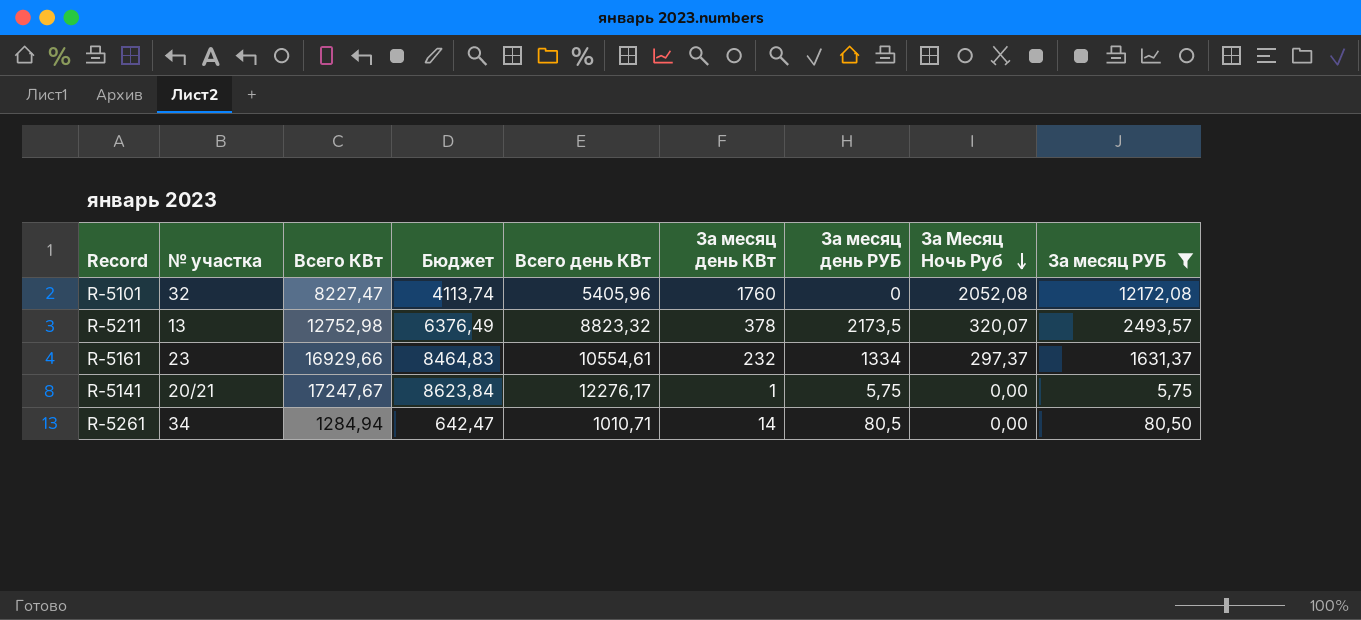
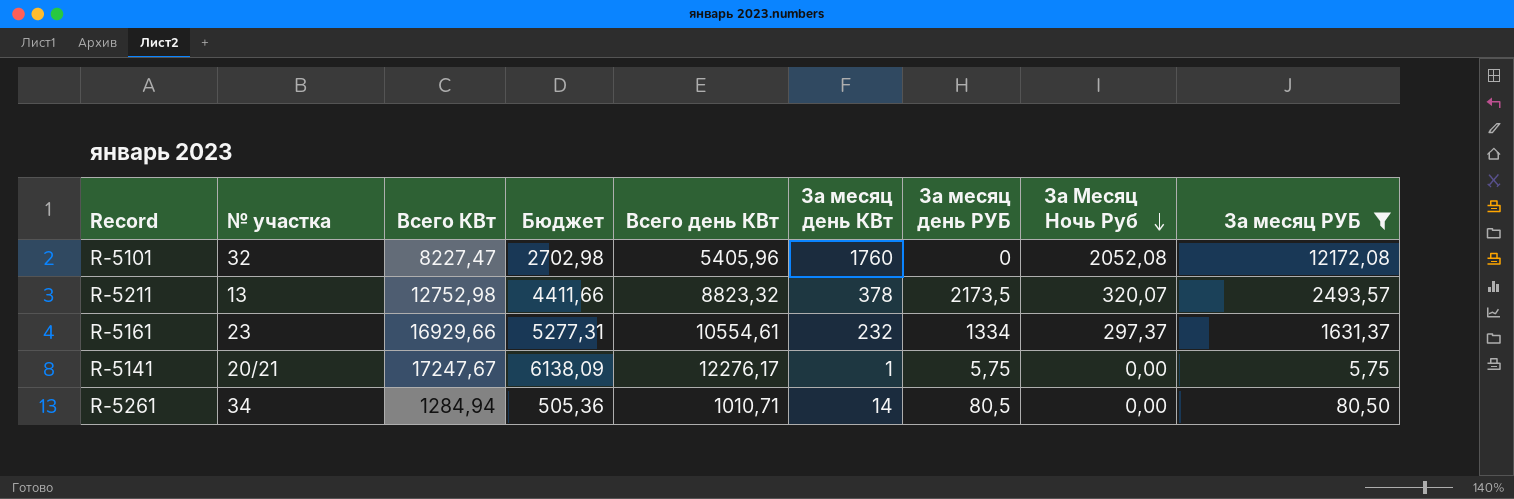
column Бюджет | formula: [Всего КВт] * 0,5 -> [Всего день КВт] * 0,5

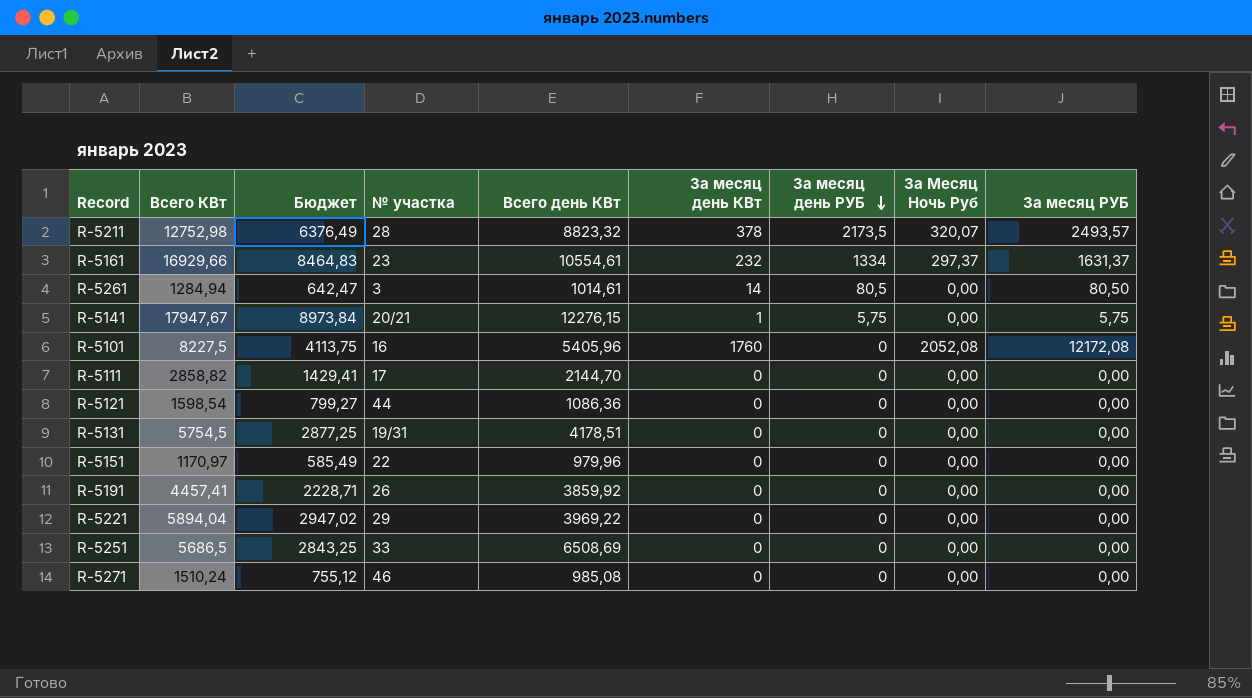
filter: За месяц РУБ != 0,00 -> none
row order: За Месяц Ночь Руб descending -> За месяц день РУБ descending
column Бюджет | formula: [Всего день КВт] * 0,5 -> [Всего КВт] * 0,5
column № участка | position: 2 -> 4
R-5211 | № участка: 13 -> 28
R-5261 | № участка: 34 -> 3
R-5261 | Всего день КВт: 1010,71 -> 1014,61
R-5141 | Всего КВт: 17247,67 -> 17947,67
R-5141 | Всего день КВт: 12276,17 -> 12276,15
R-5101 | Всего КВт: 8227,47 -> 8227,5
R-5101 | № участка: 32 -> 16

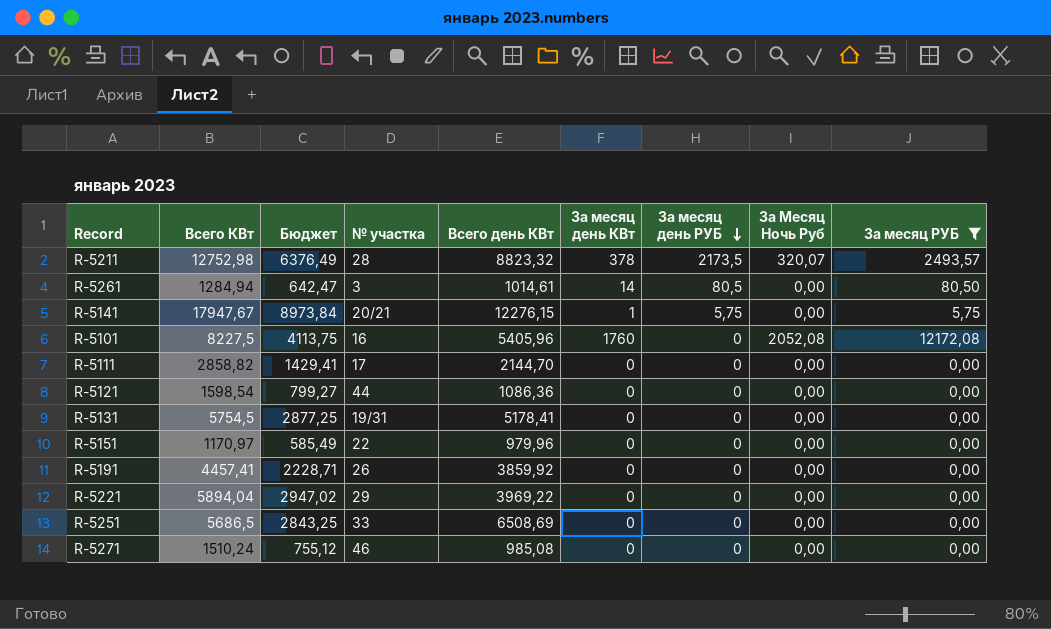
filter: none -> За месяц РУБ != 1631,37
R-5131 | Всего день КВт: 4178,51 -> 5178,41

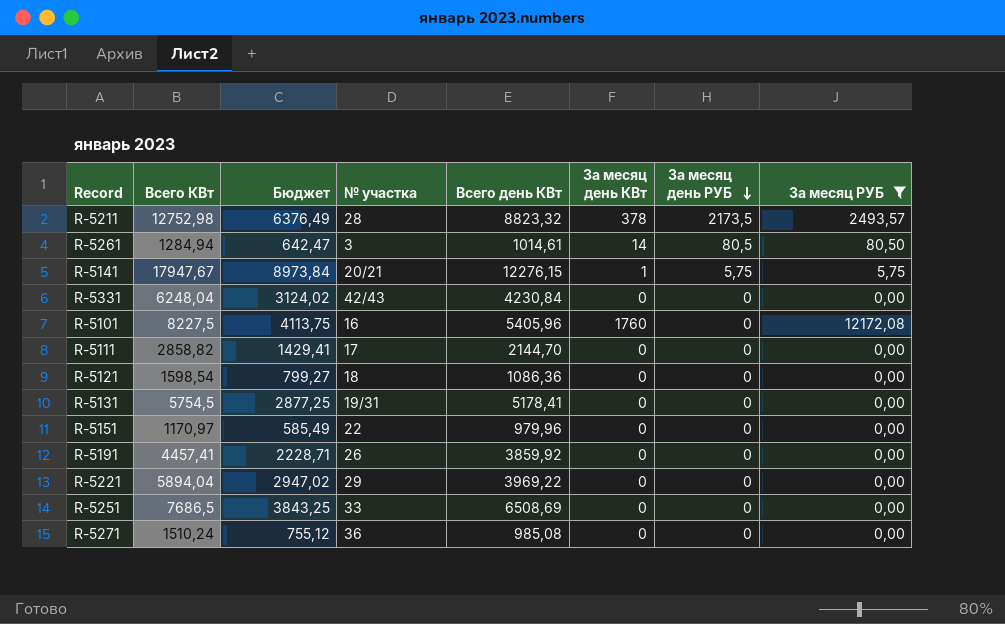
column За Месяц Ночь Руб | position: 8 -> none
row R-5331: none -> 6248,04 | 3124,02 | 42/43 | 4230,84 | 0 | 0 | 0,00
R-5121 | № участка: 44 -> 18
R-5251 | Всего КВт: 5686,5 -> 7686,5
R-5251 | Бюджет: 2843,25 -> 3843,25
R-5271 | № участка: 46 -> 36

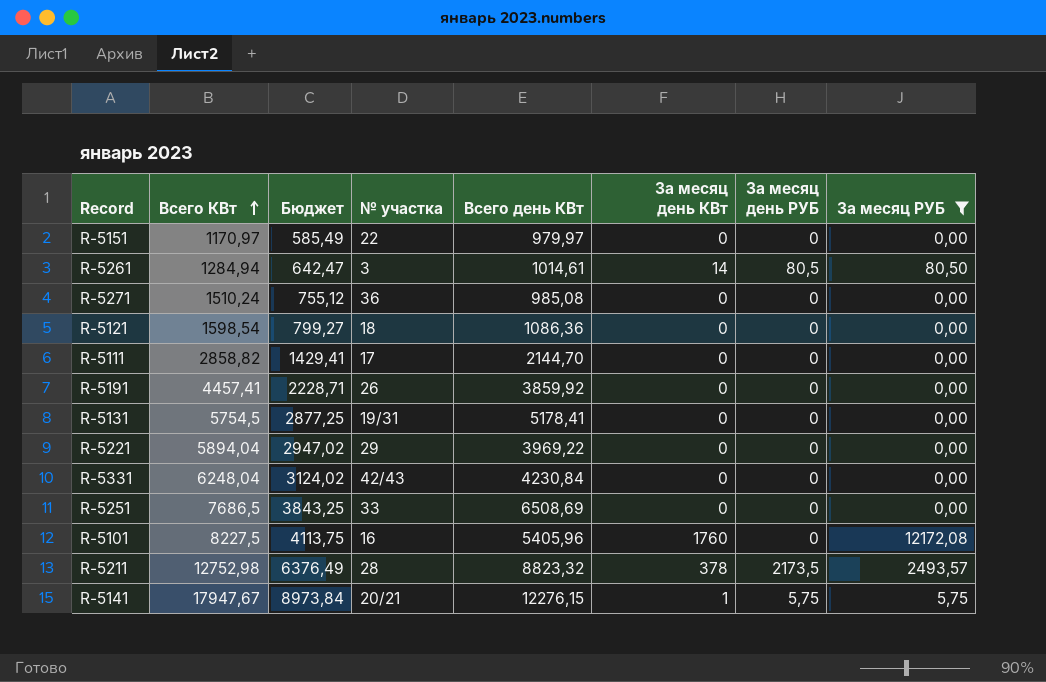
row order: За месяц день РУБ descending -> Всего КВт ascending
R-5151 | Всего день КВт: 979,96 -> 979,97

